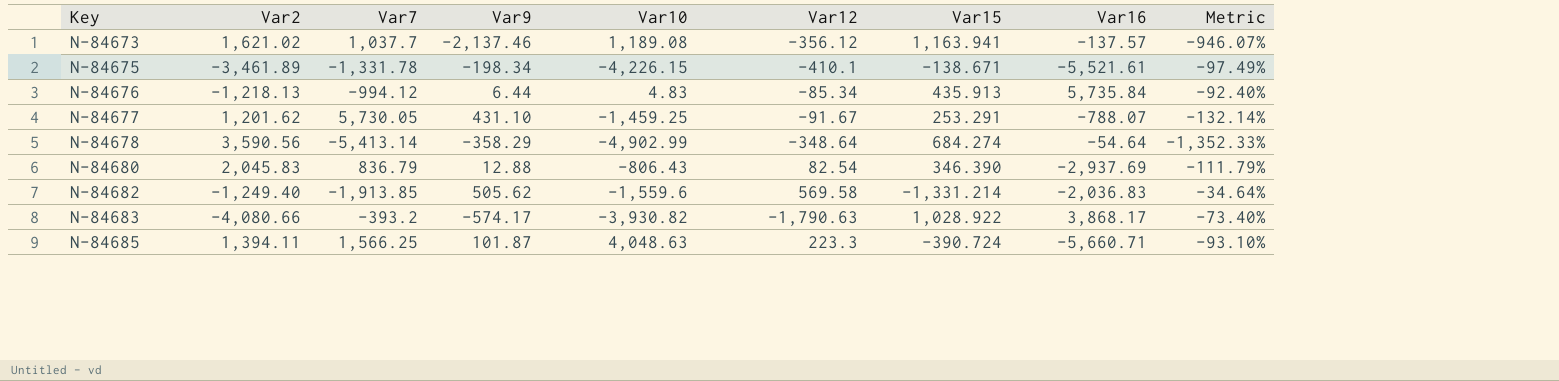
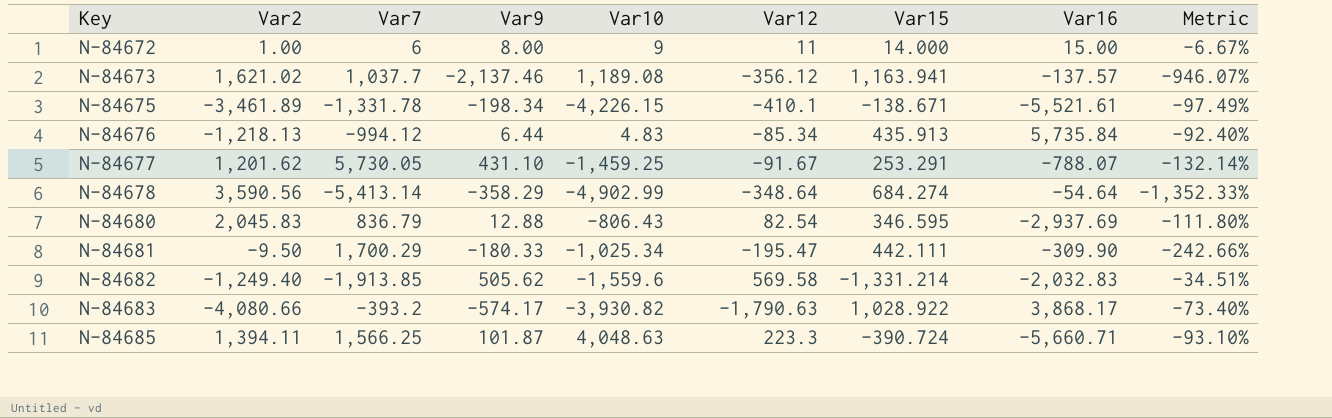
row N-84672: none -> 1.00 | 6 | 8.00 | 9 | 11 | 14.000 | 15.00 | -6.67%
N-84680 | Var15: 346.390 -> 346.595
N-84680 | Metric: -111.79% -> -111.80%
row N-84681: none -> -9.50 | 1,700.29 | -180.33 | -1,025.34 | -195.47 | 442.111 | -309.90 | -242.66%
N-84682 | Var16: -2,036.83 -> -2,032.83
N-84682 | Metric: -34.64% -> -34.51%

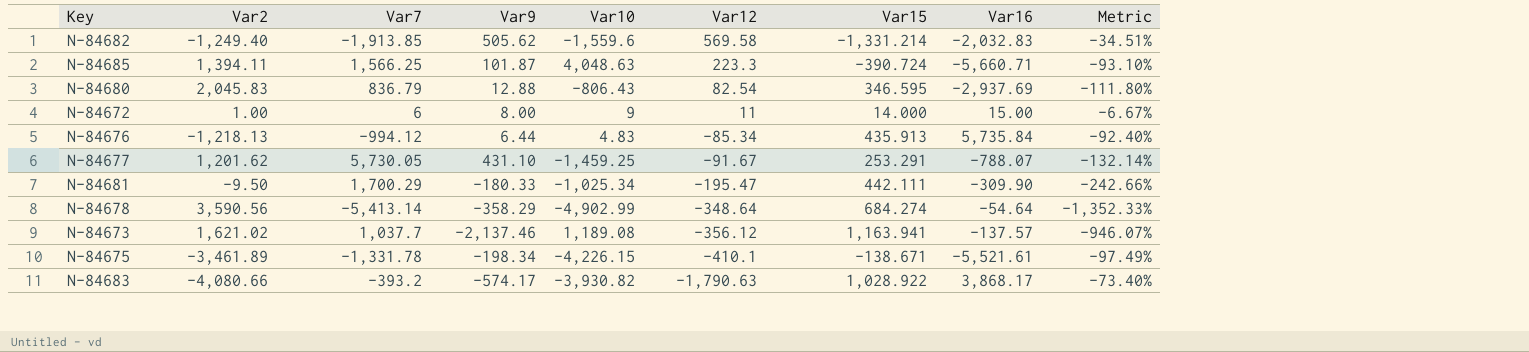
row order: Key ascending -> Var12 descending

